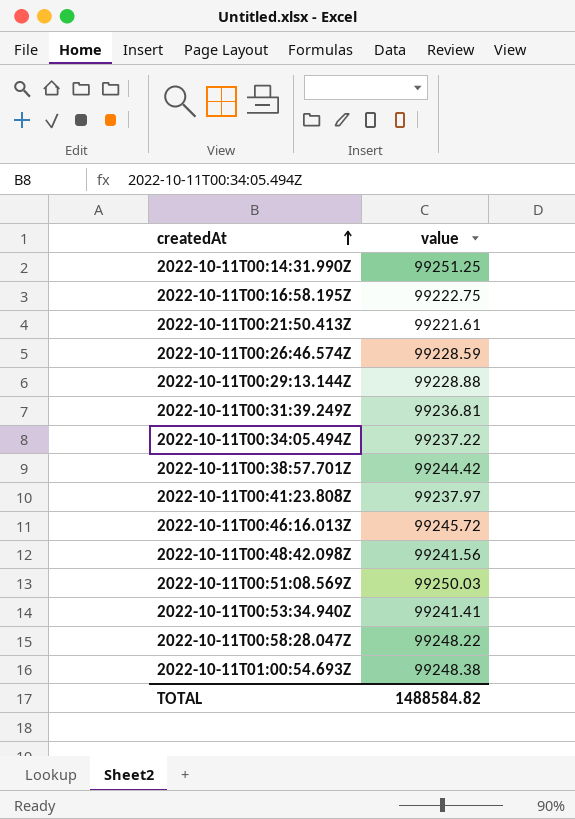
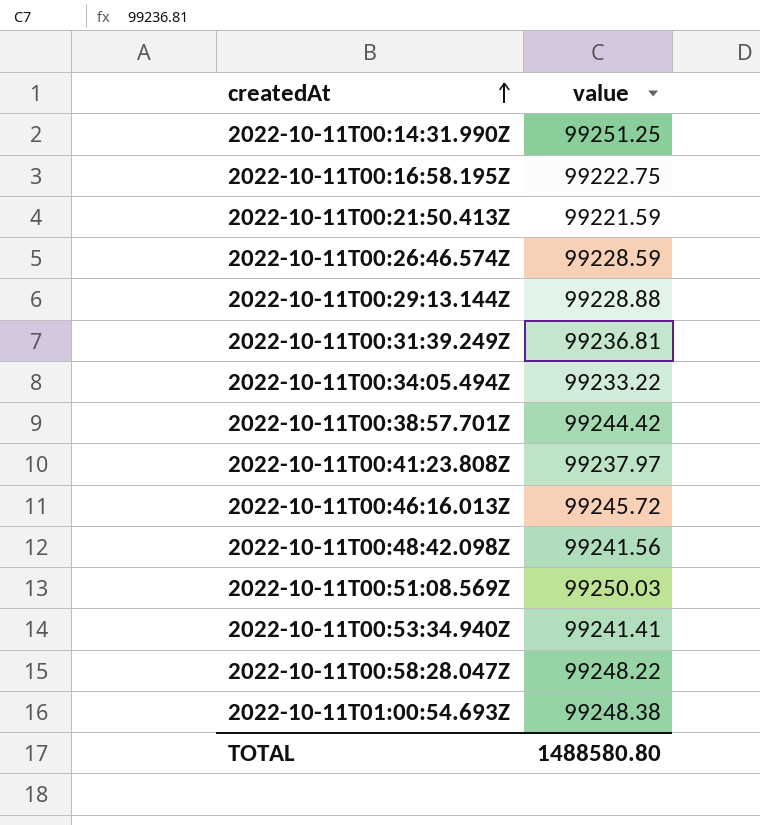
2022-10-11T00:21:50.413Z | value: 99221.61 -> 99221.59
2022-10-11T00:34:05.494Z | value: 99237.22 -> 99233.22
TOTAL | value: 1488584.82 -> 1488580.80

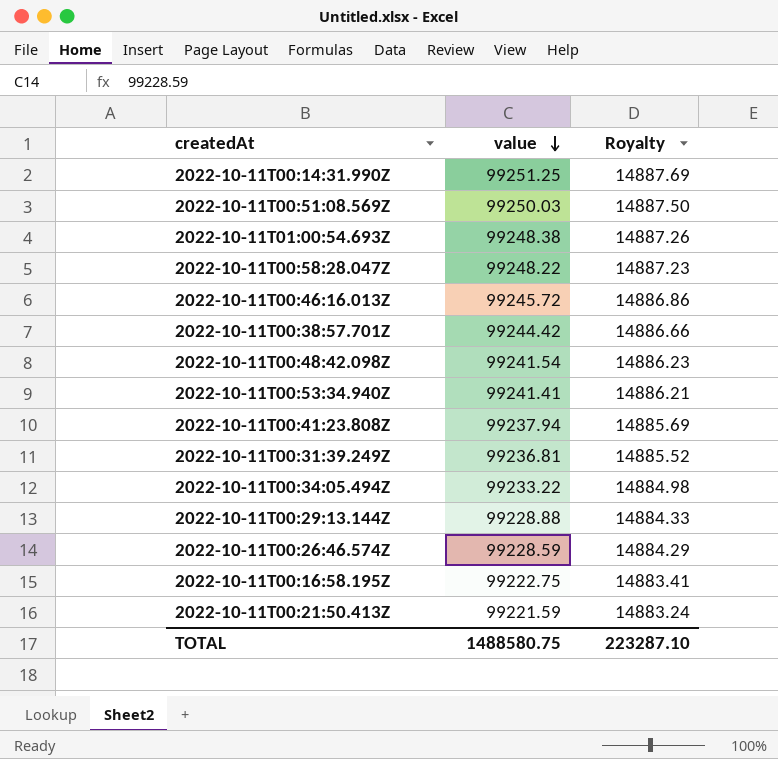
row order: createdAt ascending -> value descending
column Royalty | formula: none -> [value] * 0.15
2022-10-11T00:48:42.098Z | value: 99241.56 -> 99241.54
2022-10-11T00:41:23.808Z | value: 99237.97 -> 99237.94
TOTAL | value: 1488580.80 -> 1488580.75

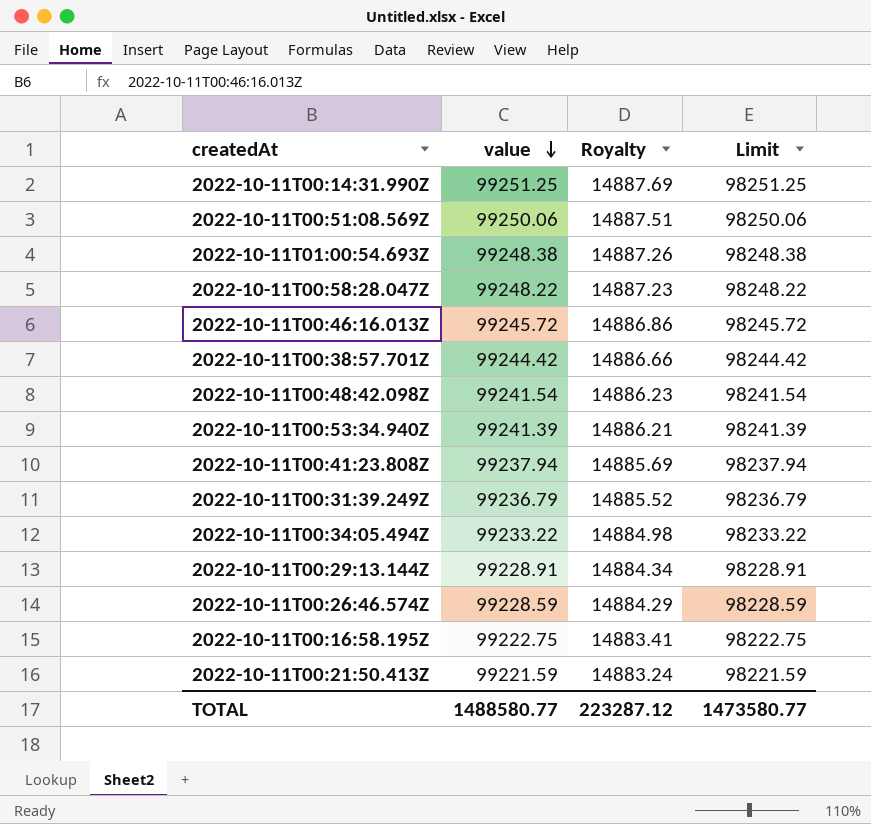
column Limit | formula: none -> [value] - 1000
2022-10-11T00:51:08.569Z | value: 99250.03 -> 99250.06
2022-10-11T00:51:08.569Z | Royalty: 14887.50 -> 14887.51
2022-10-11T00:53:34.940Z | value: 99241.41 -> 99241.39
2022-10-11T00:31:39.249Z | value: 99236.81 -> 99236.79
2022-10-11T00:29:13.144Z | value: 99228.88 -> 99228.91
2022-10-11T00:29:13.144Z | Royalty: 14884.33 -> 14884.34
TOTAL | value: 1488580.75 -> 1488580.77
TOTAL | Royalty: 223287.10 -> 223287.12

